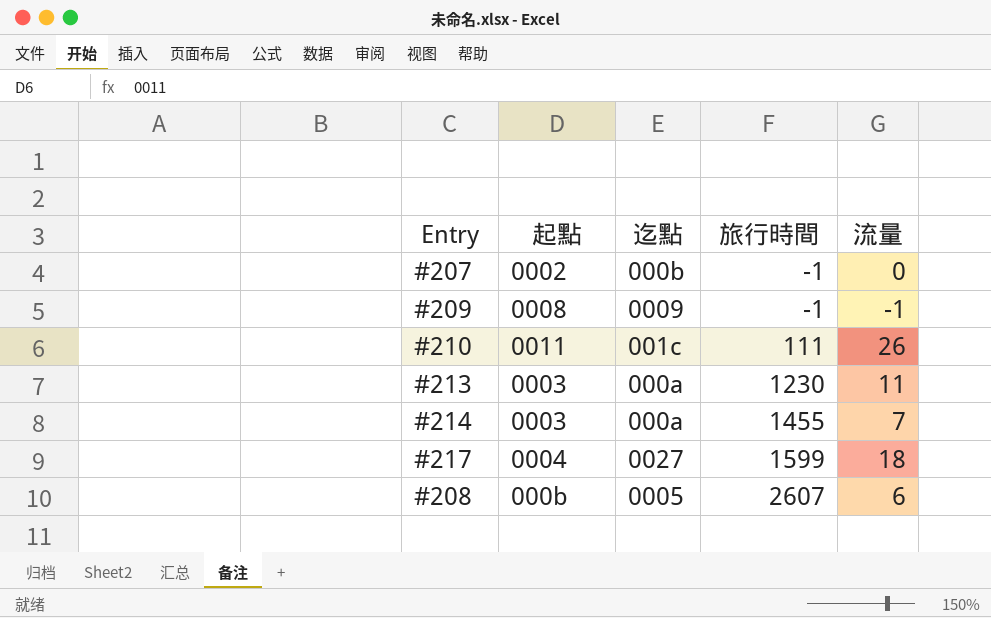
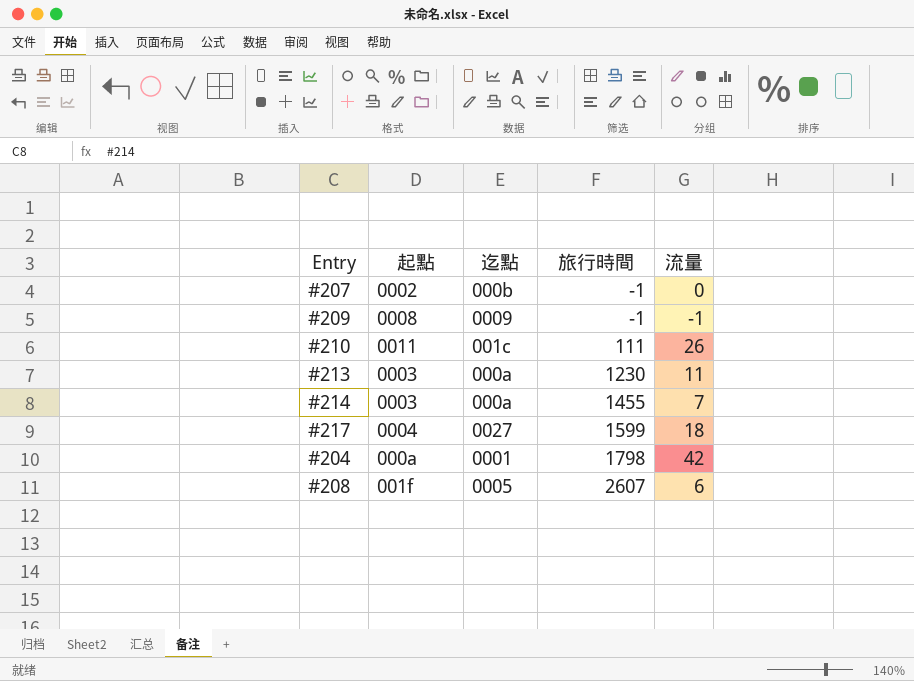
row #204: none -> 000a | 0001 | 1798 | 42
#208 | 起點: 000b -> 001f

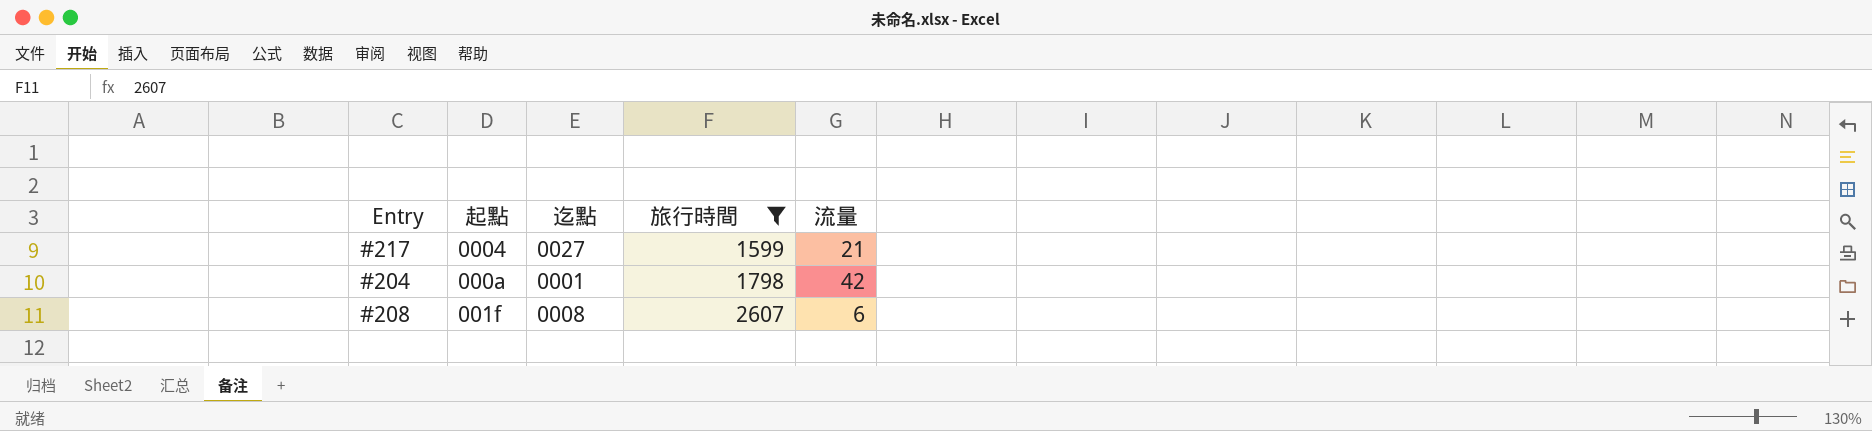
filter: none -> 旅行時間 >= 1599
#217 | 流量: 18 -> 21
#208 | 迄點: 0005 -> 0008

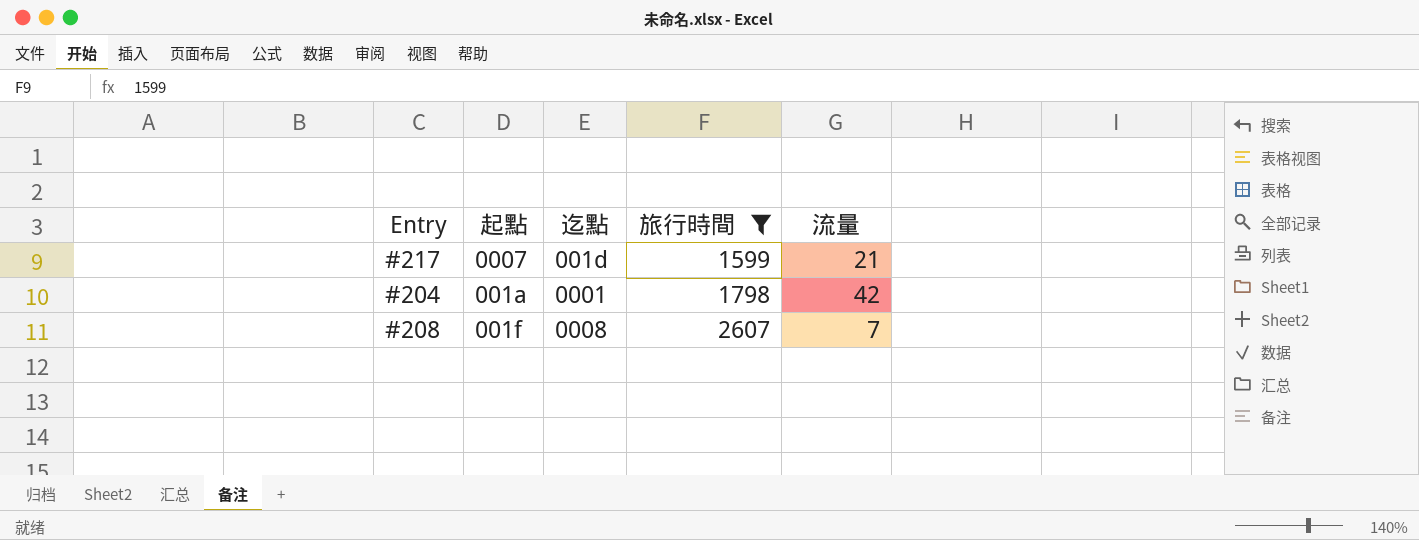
#217 | 起點: 0004 -> 0007
#217 | 迄點: 0027 -> 001d
#204 | 起點: 000a -> 001a
#208 | 流量: 6 -> 7

